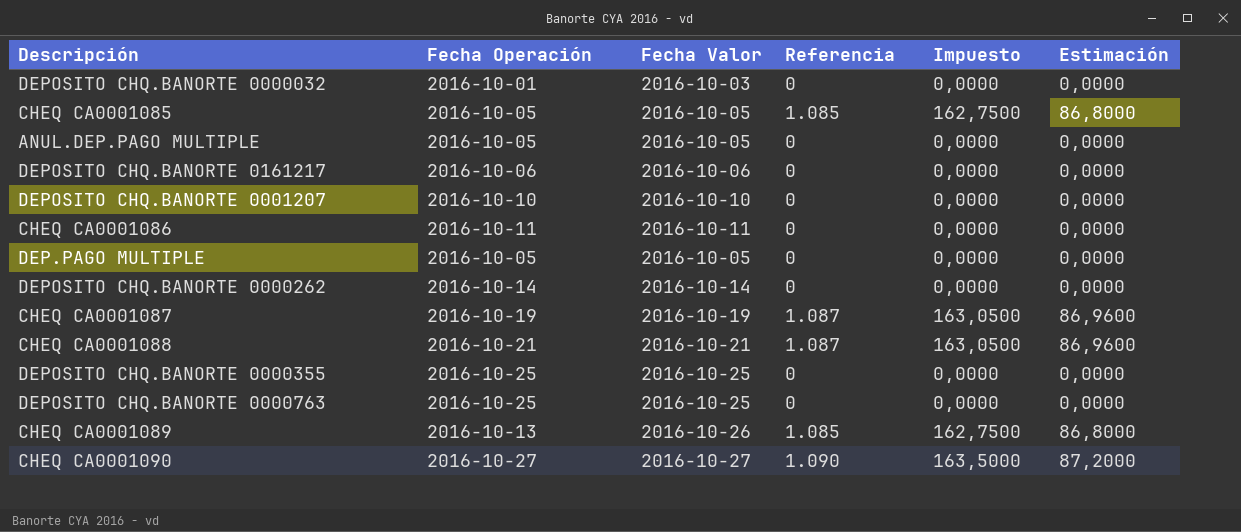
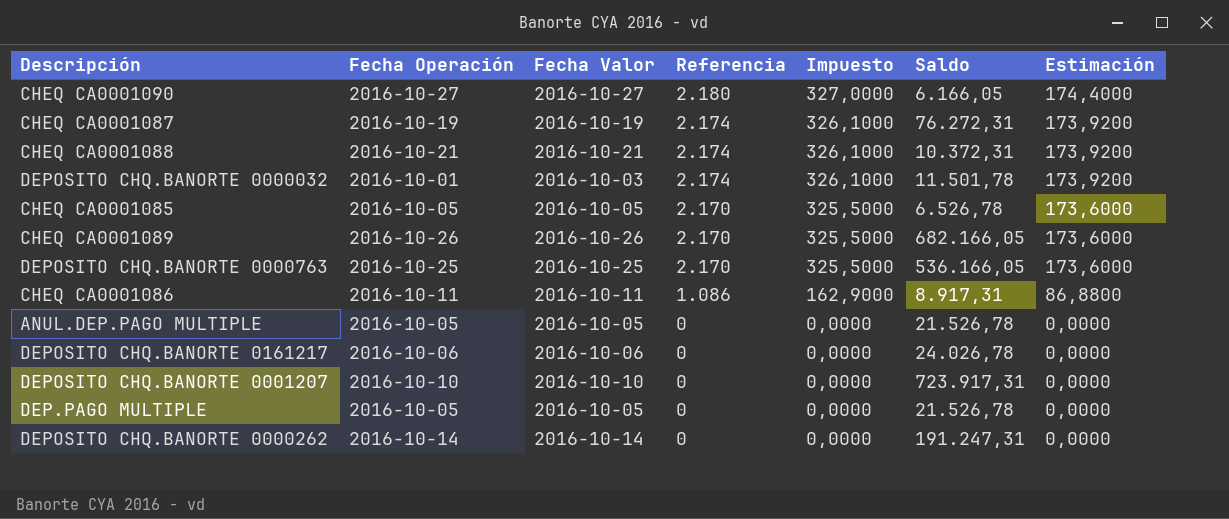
row order: none -> Referencia descending
column Saldo | position: none -> 6
row DEPOSITO CHQ.BANORTE 0000355: 2016-10-25 | 2016-10-25 | 0 | 0,0000 | 0,0000 -> none
CHEQ CA0001090 | Referencia: 1.090 -> 2.180
CHEQ CA0001090 | Impuesto: 163,5000 -> 327,0000
CHEQ CA0001090 | Estimación: 87,2000 -> 174,4000
CHEQ CA0001087 | Referencia: 1.087 -> 2.174
CHEQ CA0001087 | Impuesto: 163,0500 -> 326,1000
CHEQ CA0001087 | Estimación: 86,9600 -> 173,9200
CHEQ CA0001088 | Referencia: 1.087 -> 2.174
CHEQ CA0001088 | Impuesto: 163,0500 -> 326,1000
CHEQ CA0001088 | Estimación: 86,9600 -> 173,9200
DEPOSITO CHQ.BANORTE 0000032 | Referencia: 0 -> 2.174
DEPOSITO CHQ.BANORTE 0000032 | Impuesto: 0,0000 -> 326,1000
DEPOSITO CHQ.BANORTE 0000032 | Estimación: 0,0000 -> 173,9200
CHEQ CA0001085 | Referencia: 1.085 -> 2.170
CHEQ CA0001085 | Impuesto: 162,7500 -> 325,5000
CHEQ CA0001085 | Estimación: 86,8000 -> 173,6000
CHEQ CA0001089 | Fecha Operación: 2016-10-13 -> 2016-10-26
CHEQ CA0001089 | Referencia: 1.085 -> 2.170
CHEQ CA0001089 | Impuesto: 162,7500 -> 325,5000
CHEQ CA0001089 | Estimación: 86,8000 -> 173,6000
DEPOSITO CHQ.BANORTE 0000763 | Referencia: 0 -> 2.170
DEPOSITO CHQ.BANORTE 0000763 | Impuesto: 0,0000 -> 325,5000
DEPOSITO CHQ.BANORTE 0000763 | Estimación: 0,0000 -> 173,6000
CHEQ CA0001086 | Referencia: 0 -> 1.086
CHEQ CA0001086 | Impuesto: 0,0000 -> 162,9000
CHEQ CA0001086 | Estimación: 0,0000 -> 86,8800

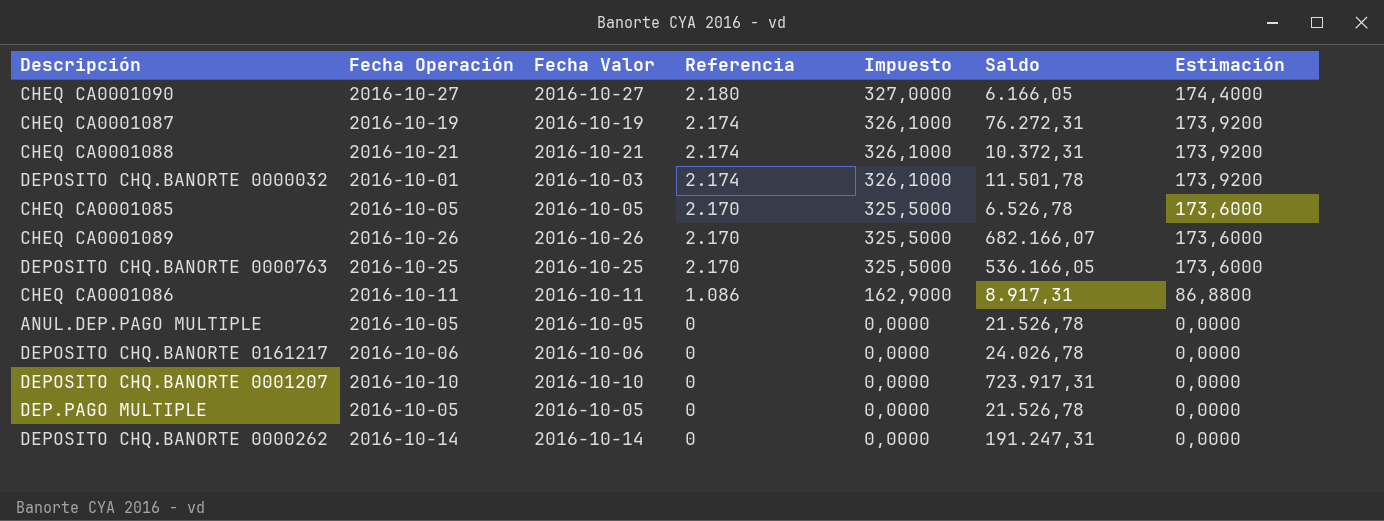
CHEQ CA0001089 | Saldo: 682.166,05 -> 682.166,07

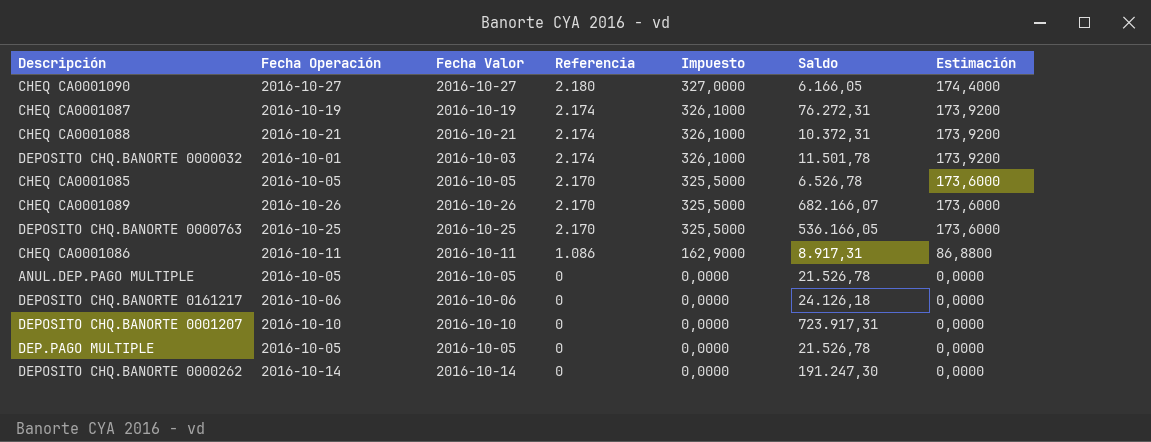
DEPOSITO CHQ.BANORTE 0161217 | Saldo: 24.026,78 -> 24.126,18
DEPOSITO CHQ.BANORTE 0000262 | Saldo: 191.247,31 -> 191.247,30

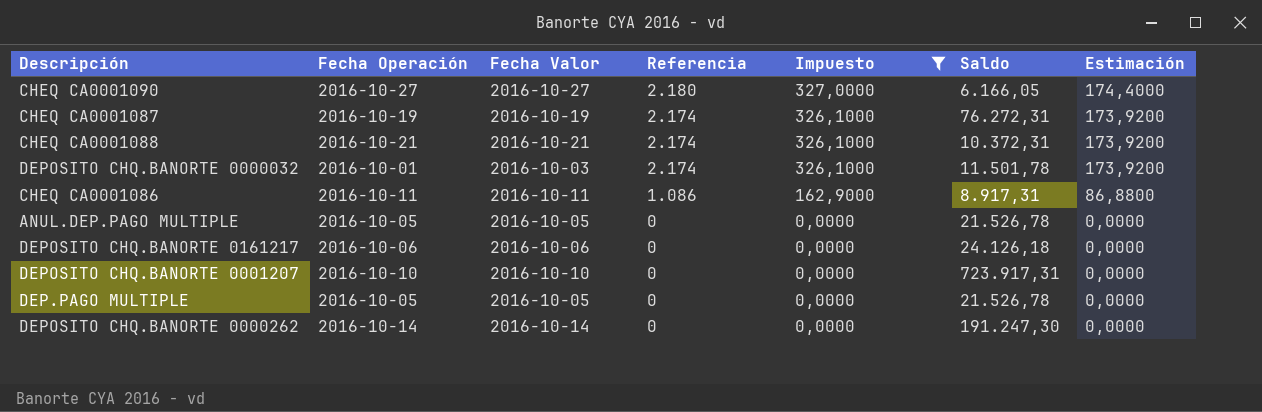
filter: none -> Impuesto != 325,5000

